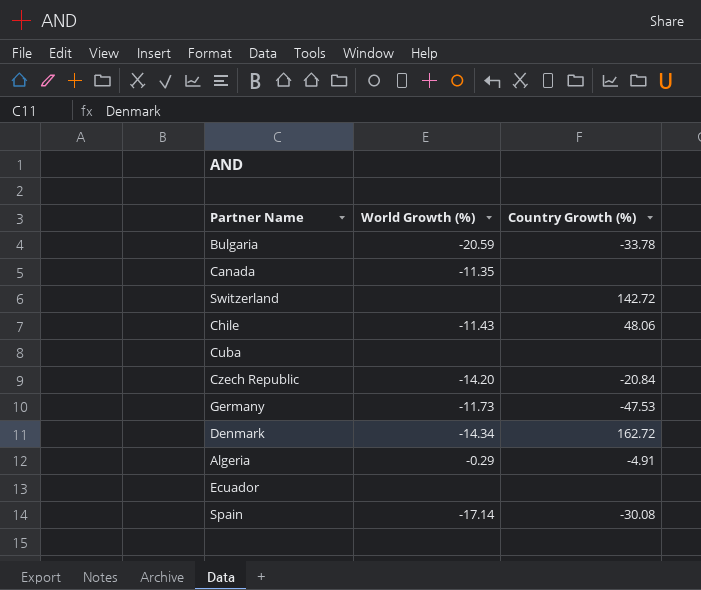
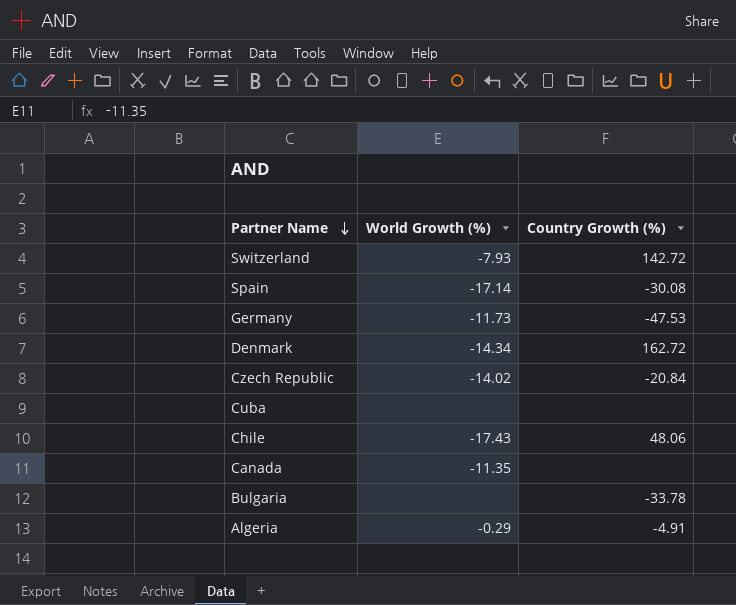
row order: none -> Partner Name descending
row Ecuador: none | none -> none
Switzerland | World Growth (%): none -> -7.93
Czech Republic | World Growth (%): -14.20 -> -14.02
Chile | World Growth (%): -11.43 -> -17.43
Bulgaria | World Growth (%): -20.59 -> none

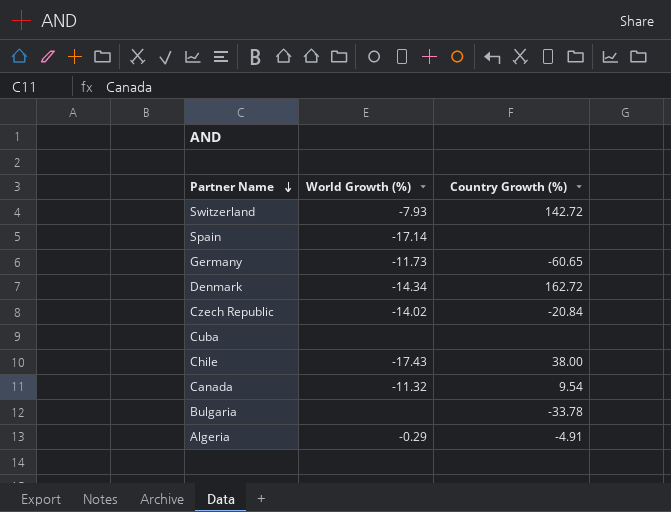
Spain | Country Growth (%): -30.08 -> none
Germany | Country Growth (%): -47.53 -> -60.65
Chile | Country Growth (%): 48.06 -> 38.00
Canada | World Growth (%): -11.35 -> -11.32
Canada | Country Growth (%): none -> 9.54

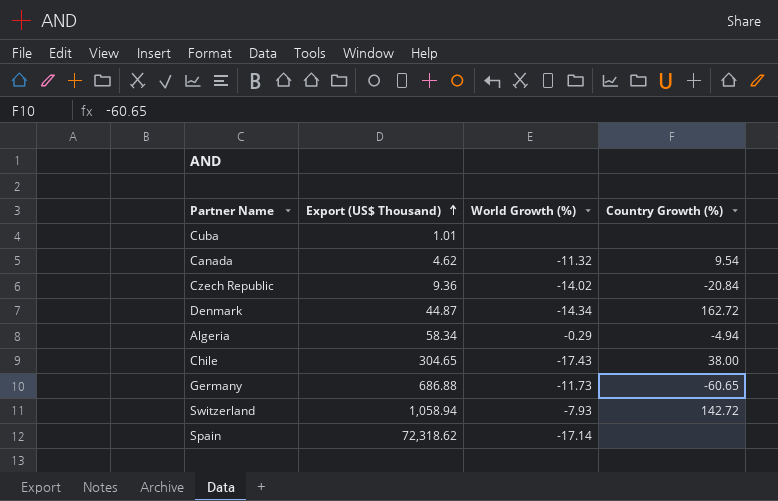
row order: Partner Name descending -> Export (US$ Thousand) ascending
column Export (US$ Thousand) | position: none -> 2
row Bulgaria: none | -33.78 -> none
Algeria | Country Growth (%): -4.91 -> -4.94

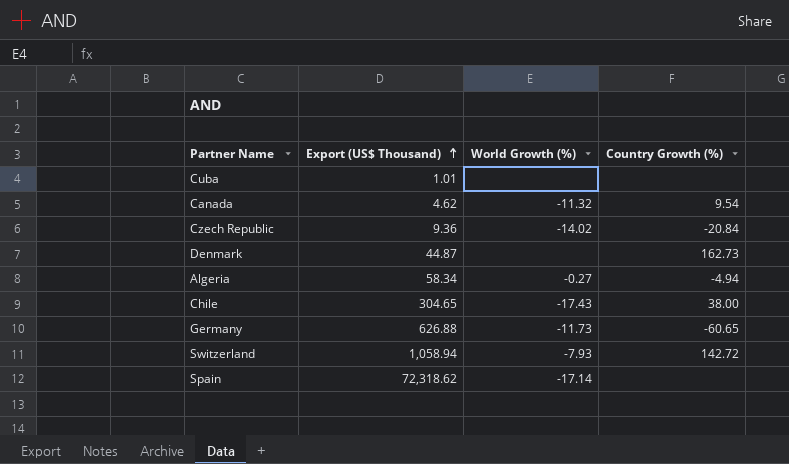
Denmark | World Growth (%): -14.34 -> none
Denmark | Country Growth (%): 162.72 -> 162.73
Algeria | World Growth (%): -0.29 -> -0.27
Germany | Export (US$ Thousand): 686.88 -> 626.88

